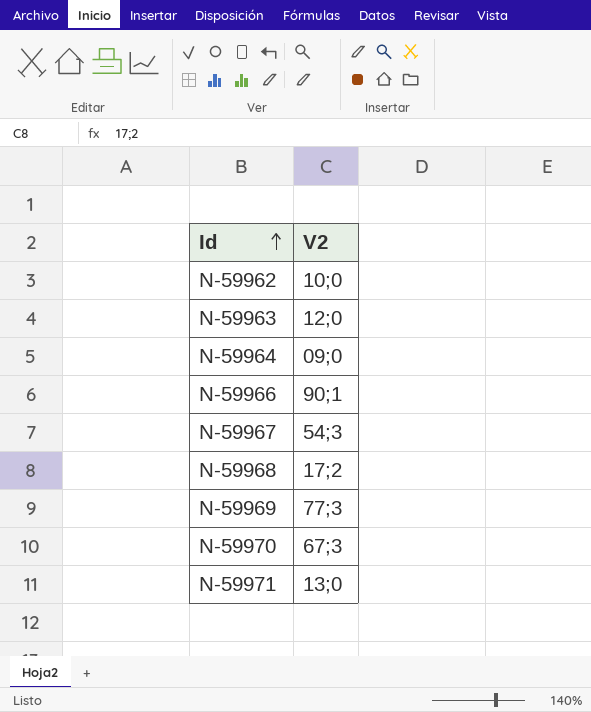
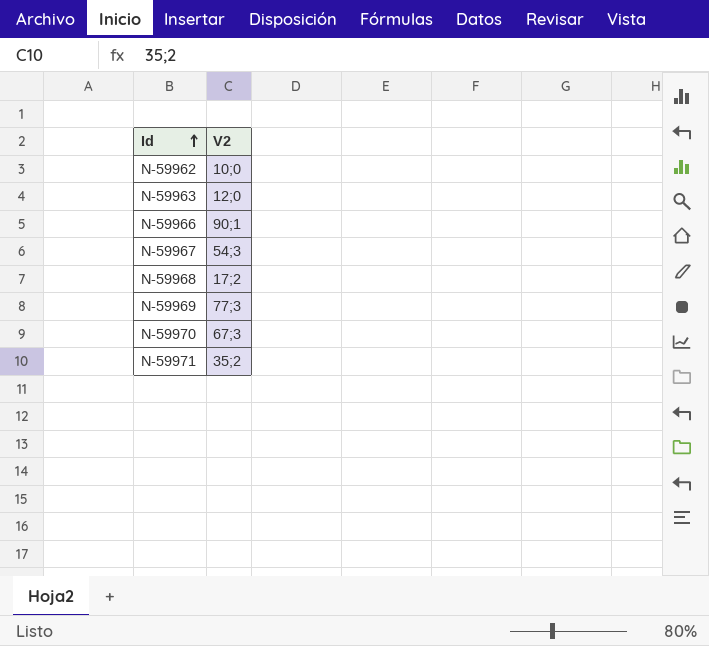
row N-59964: 09;0 -> none
N-59971 | V2: 13;0 -> 35;2

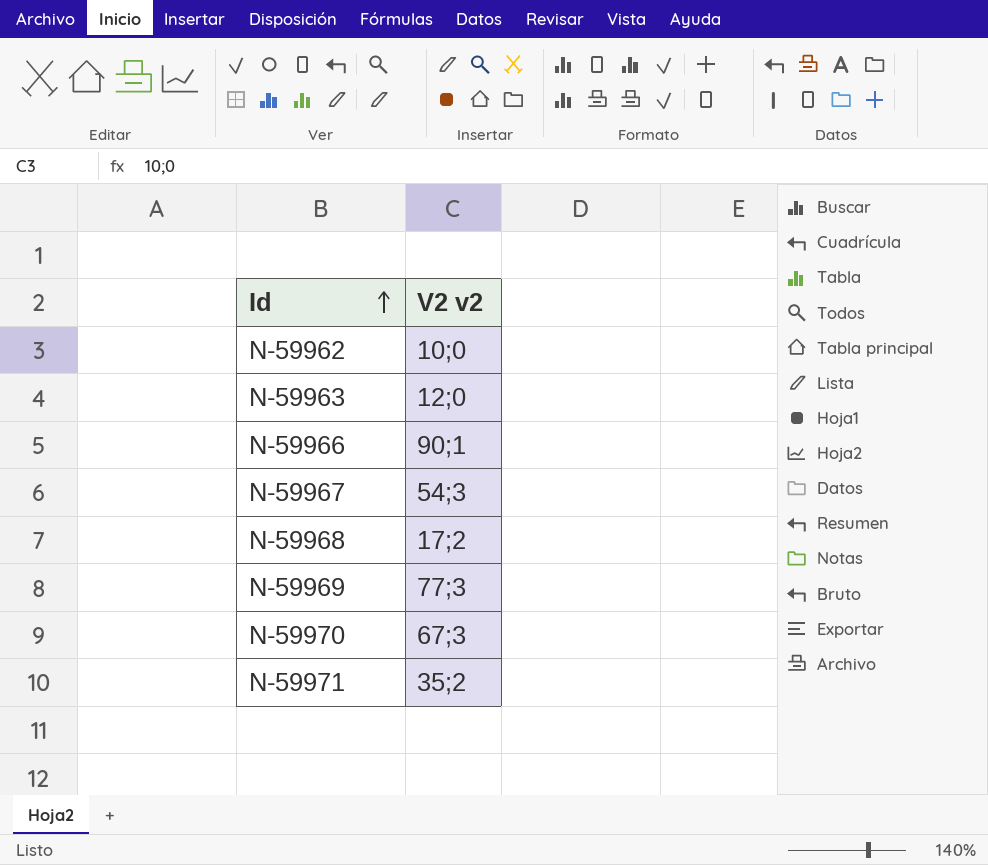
column name: V2 -> V2 v2

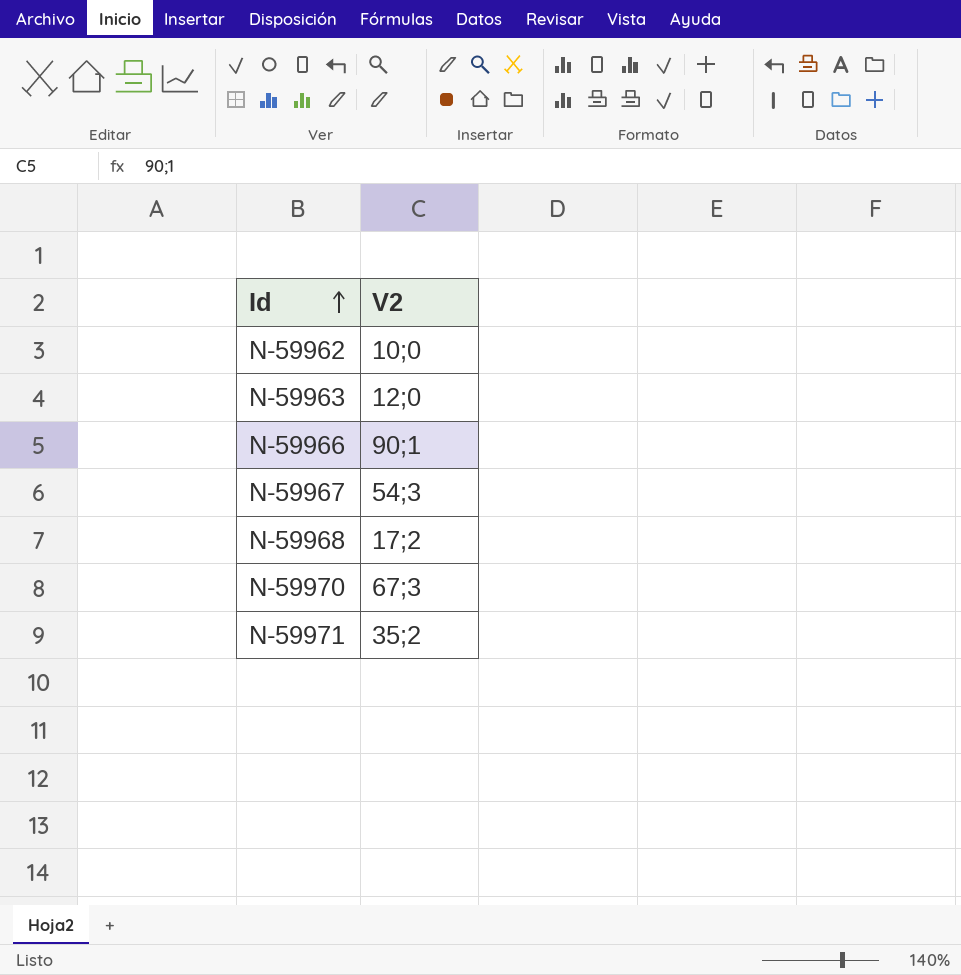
column name: V2 v2 -> V2
row N-59969: 77;3 -> none

